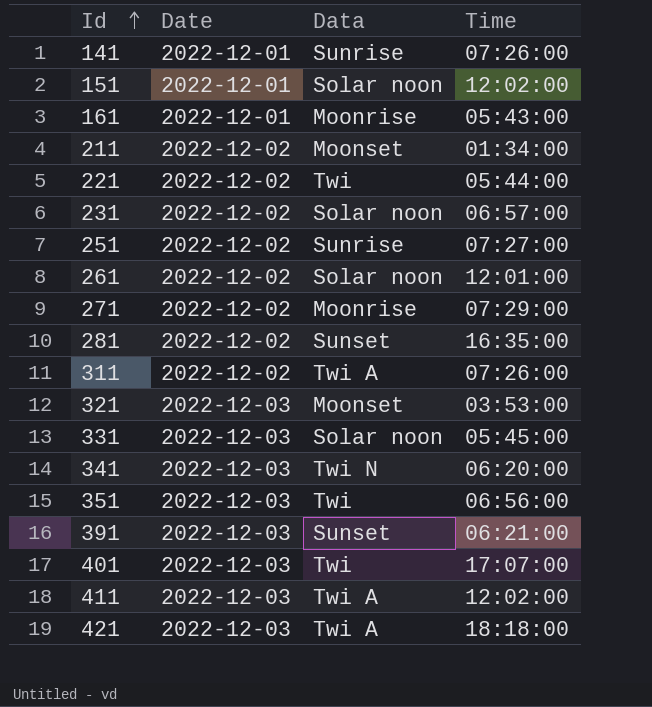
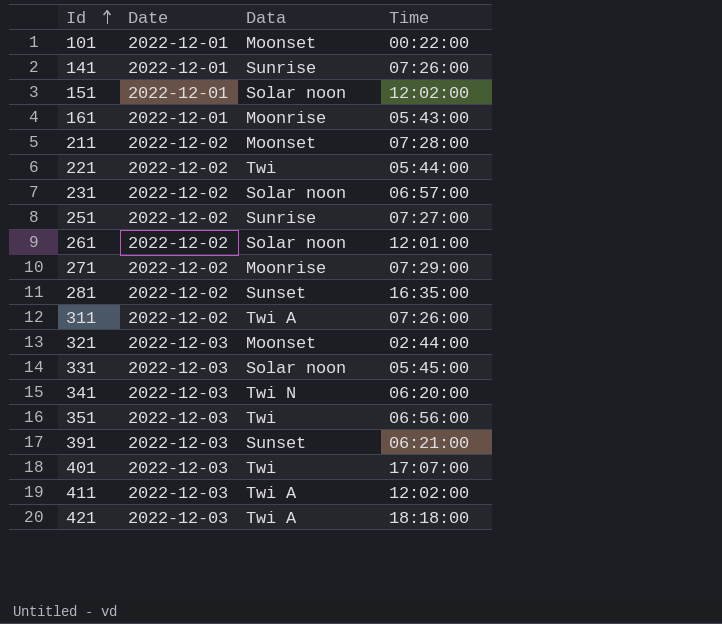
row 101: none -> 2022-12-01 | Moonset | 00:22:00
211 | Time: 01:34:00 -> 07:28:00
321 | Time: 03:53:00 -> 02:44:00

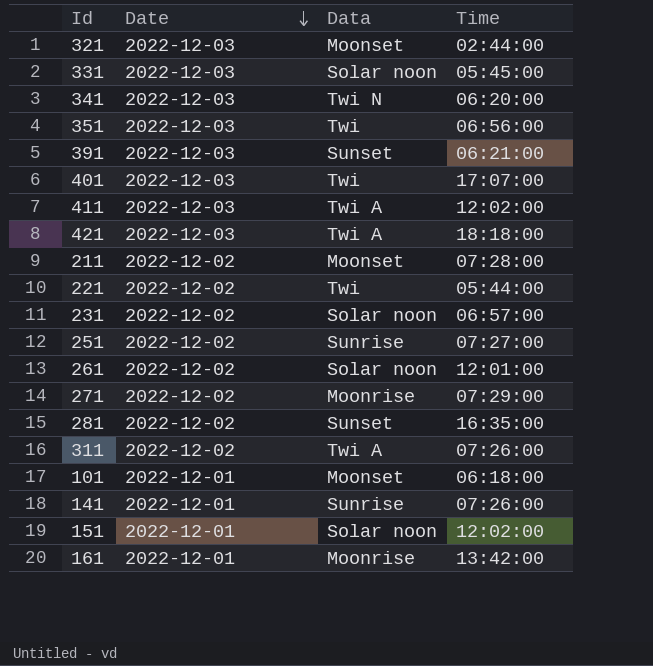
row order: Id ascending -> Date descending
101 | Time: 00:22:00 -> 06:18:00
161 | Time: 05:43:00 -> 13:42:00

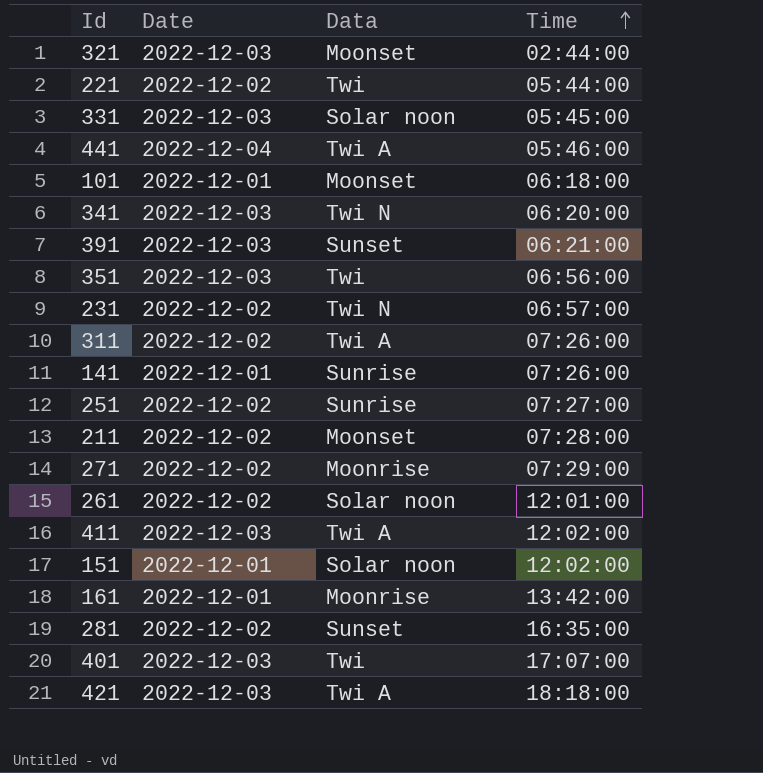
row order: Date descending -> Time ascending
row 441: none -> 2022-12-04 | Twi A | 05:46:00
231 | Data: Solar noon -> Twi N

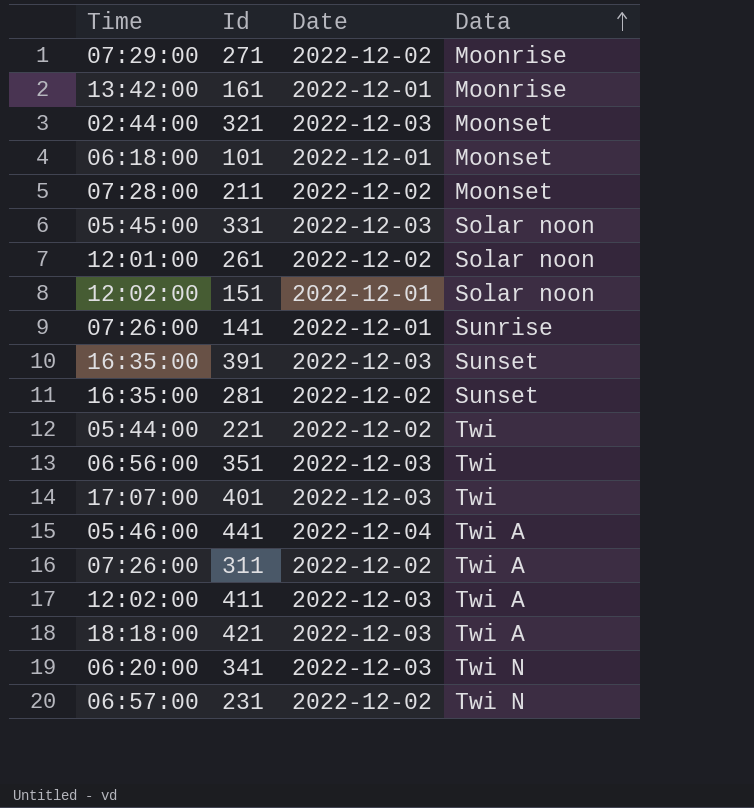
row order: Time ascending -> Data ascending
column Time | position: 4 -> 1
row 251: 2022-12-02 | Sunrise | 07:27:00 -> none
391 | Time: 06:21:00 -> 16:35:00

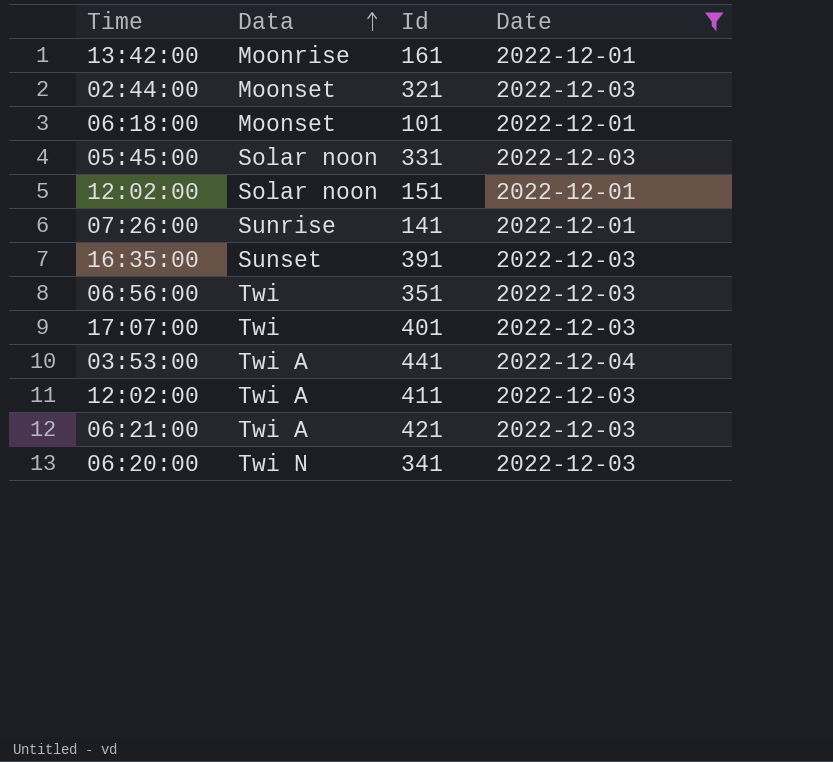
filter: none -> Date != 2022-12-02
column Data | position: 4 -> 2
441 | Time: 05:46:00 -> 03:53:00
421 | Time: 18:18:00 -> 06:21:00

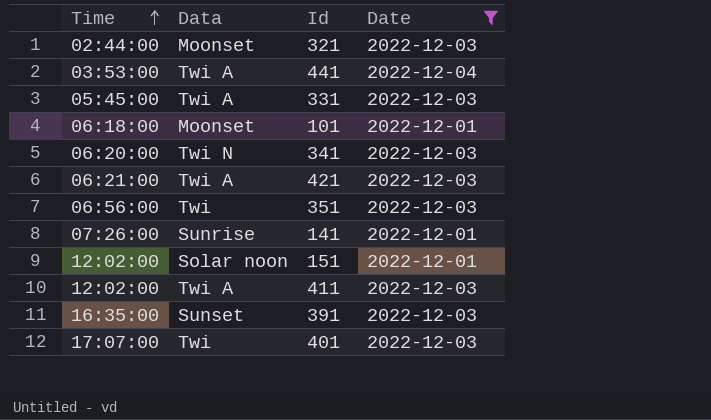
row order: Data ascending -> Time ascending
row 161: 13:42:00 | Moonrise | 2022-12-01 -> none
331 | Data: Solar noon -> Twi A

